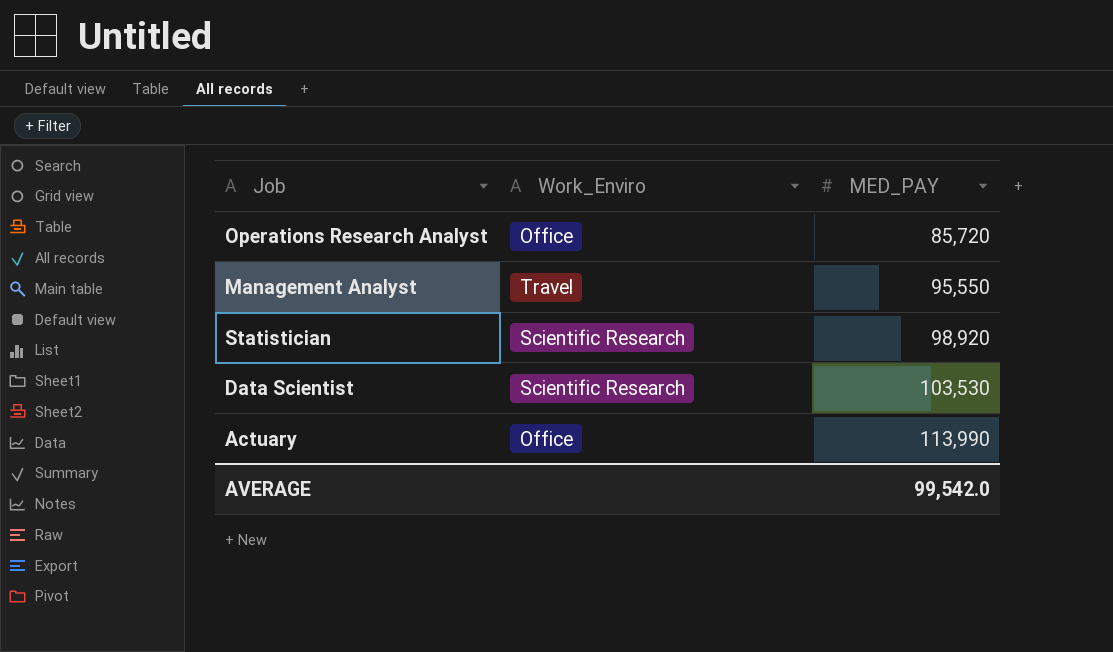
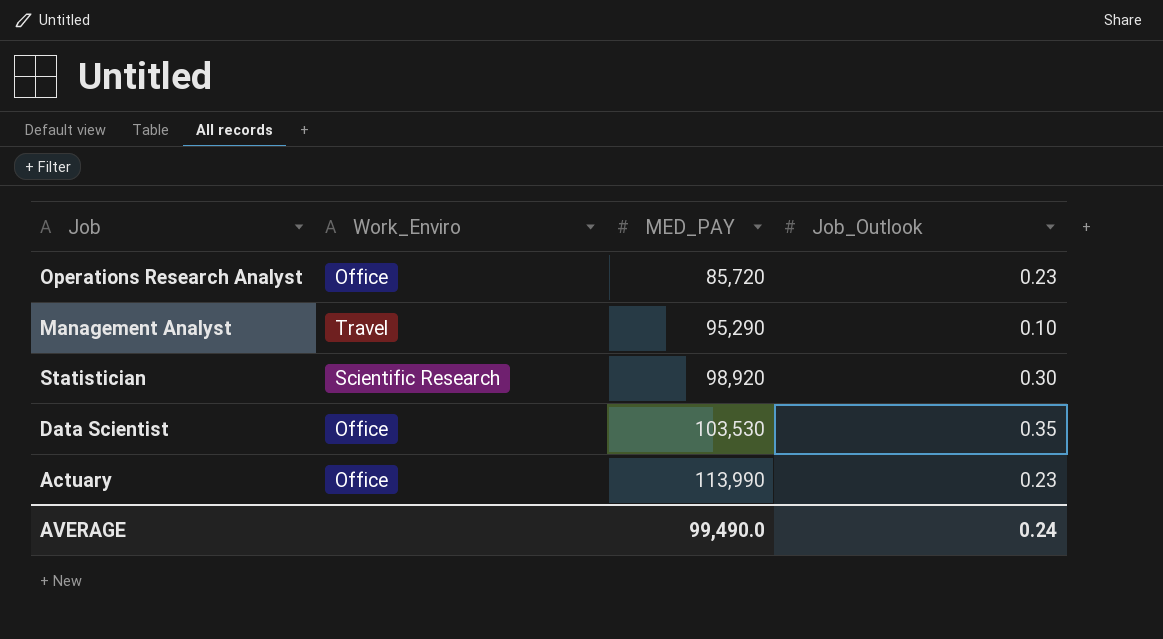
column Job_Outlook | position: none -> 4
Management Analyst | MED_PAY: 95,550 -> 95,290
Data Scientist | Work_Enviro: Scientific Research -> Office
AVERAGE | MED_PAY: 99,542.0 -> 99,490.0

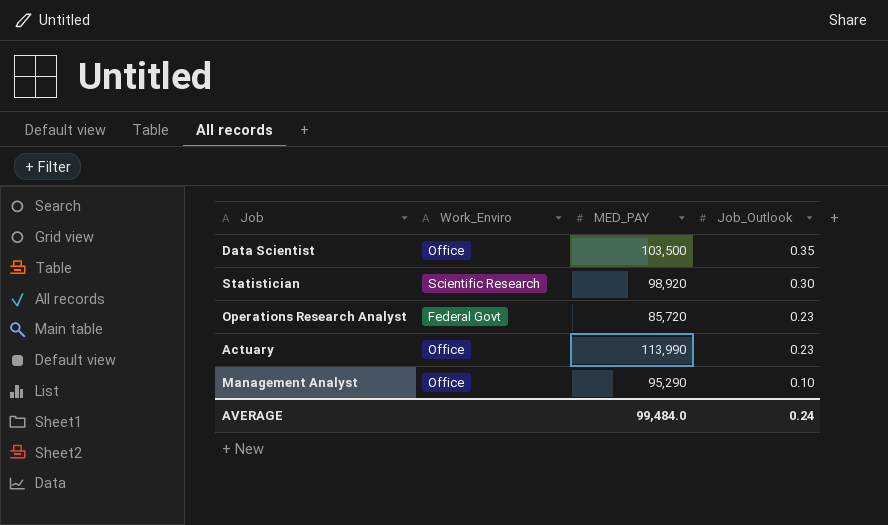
row order: MED_PAY ascending -> Job_Outlook descending
Data Scientist | MED_PAY: 103,530 -> 103,500
Operations Research Analyst | Work_Enviro: Office -> Federal Govt
Management Analyst | Work_Enviro: Travel -> Office
AVERAGE | MED_PAY: 99,490.0 -> 99,484.0

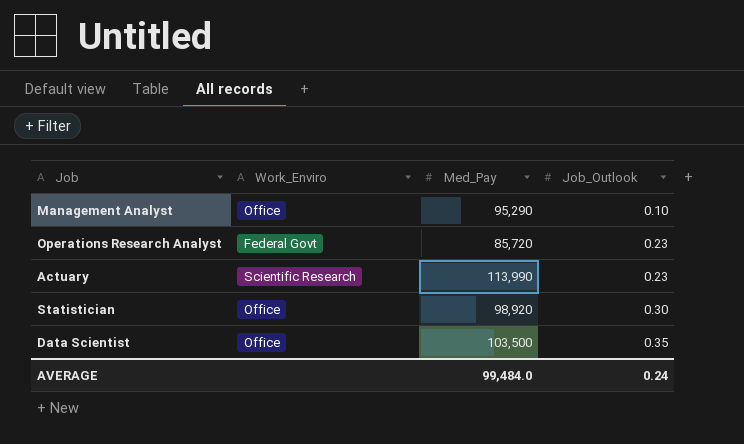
row order: Job_Outlook descending -> Job_Outlook ascending
column name: MED_PAY -> Med_Pay
Actuary | Work_Enviro: Office -> Scientific Research
Statistician | Work_Enviro: Scientific Research -> Office

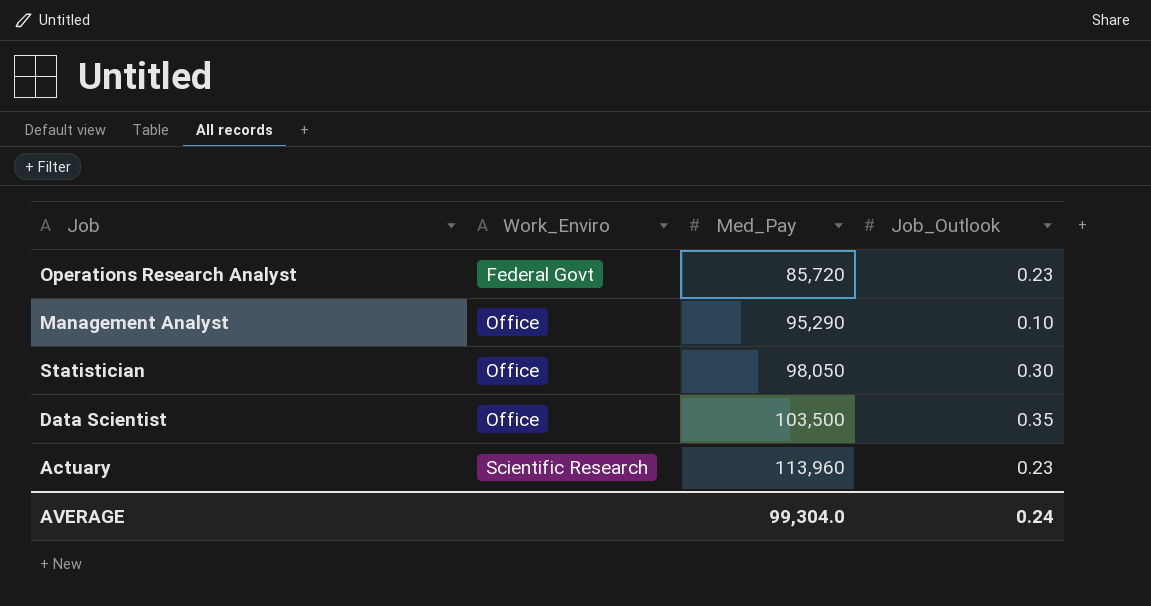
row order: Job_Outlook ascending -> Work_Enviro ascending
Statistician | Med_Pay: 98,920 -> 98,050
Actuary | Med_Pay: 113,990 -> 113,960
AVERAGE | Med_Pay: 99,484.0 -> 99,304.0

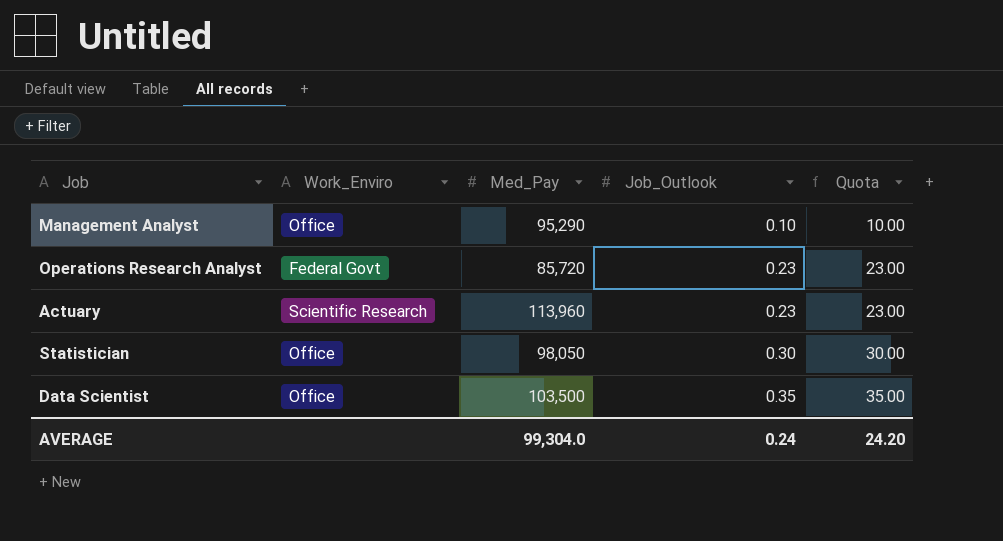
row order: Work_Enviro ascending -> Job_Outlook ascending
column Quota | formula: none -> [Job_Outlook] * 100

